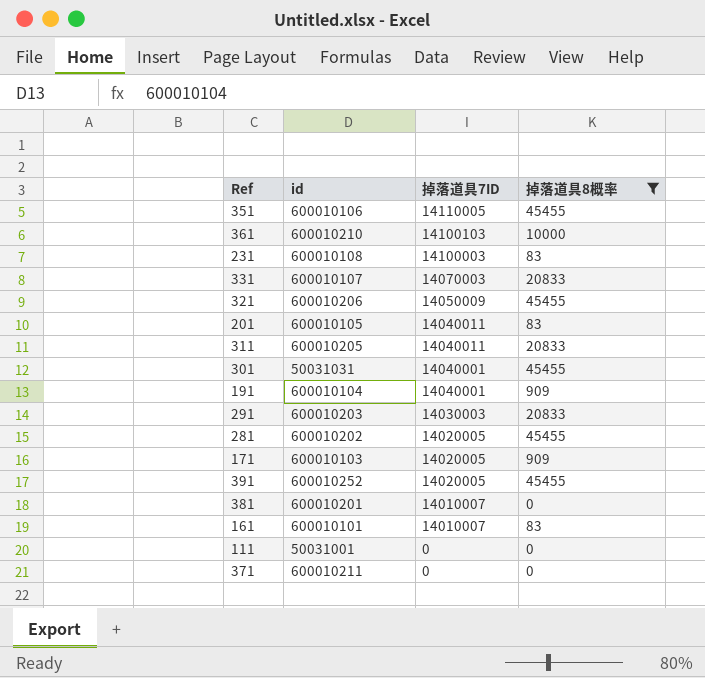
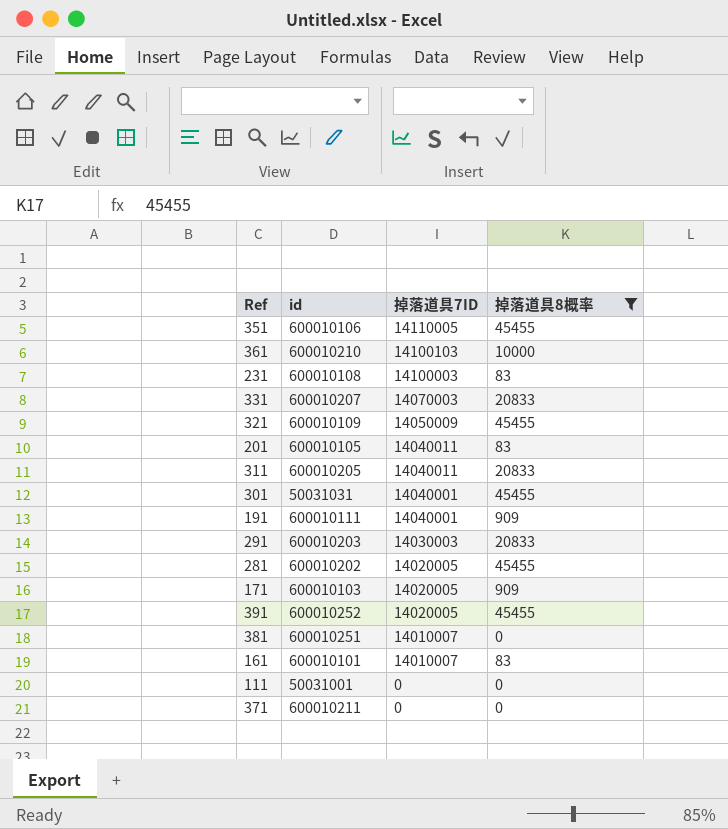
331 | id: 600010107 -> 600010207
321 | id: 600010206 -> 600010109
191 | id: 600010104 -> 600010111
381 | id: 600010201 -> 600010251

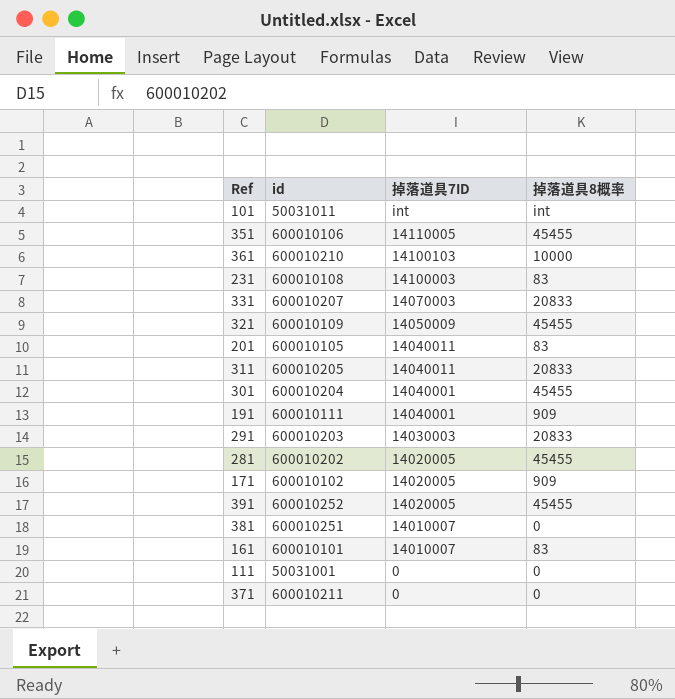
filter: 掉落道具8概率 != int -> none
301 | id: 50031031 -> 600010204
171 | id: 600010103 -> 600010102

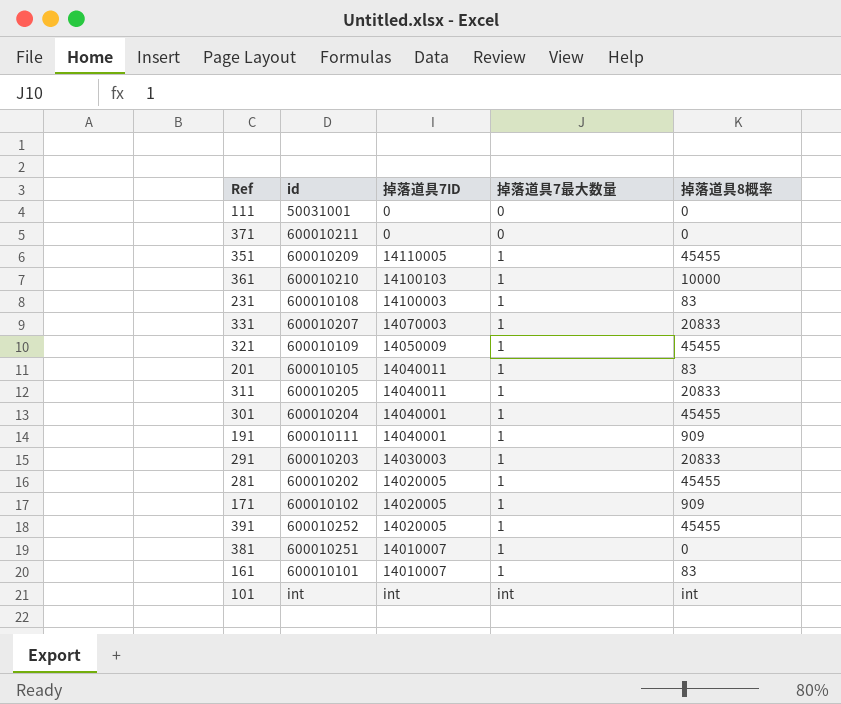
row order: 掉落道具7ID descending -> 掉落道具7最大数量 ascending
column 掉落道具7最大数量 | position: none -> 4
351 | id: 600010106 -> 600010209
101 | id: 50031011 -> int

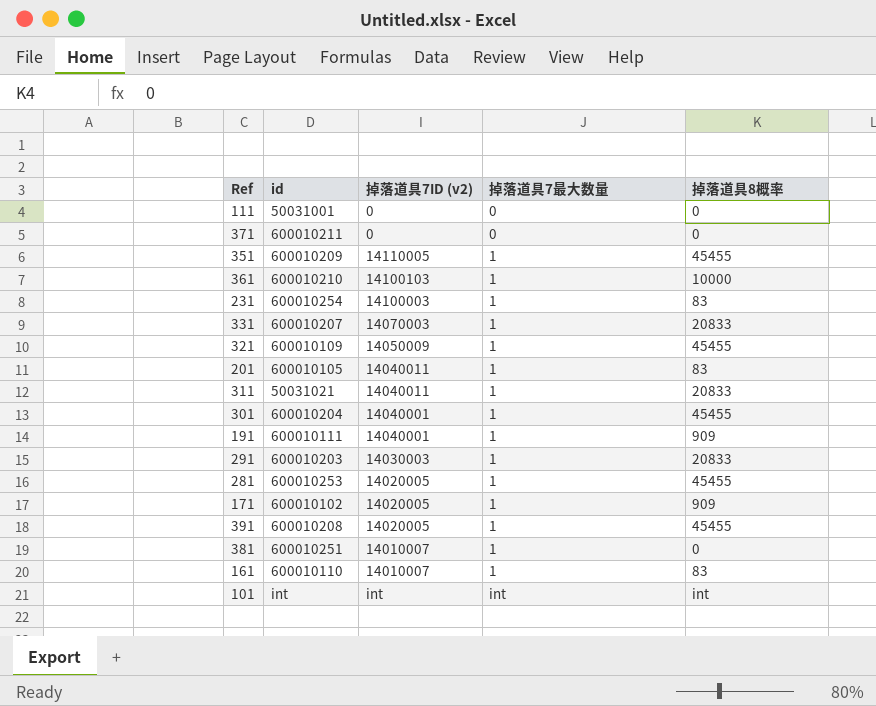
column name: 掉落道具7ID -> 掉落道具7ID (v2)
231 | id: 600010108 -> 600010254
311 | id: 600010205 -> 50031021
281 | id: 600010202 -> 600010253
391 | id: 600010252 -> 600010208
161 | id: 600010101 -> 600010110

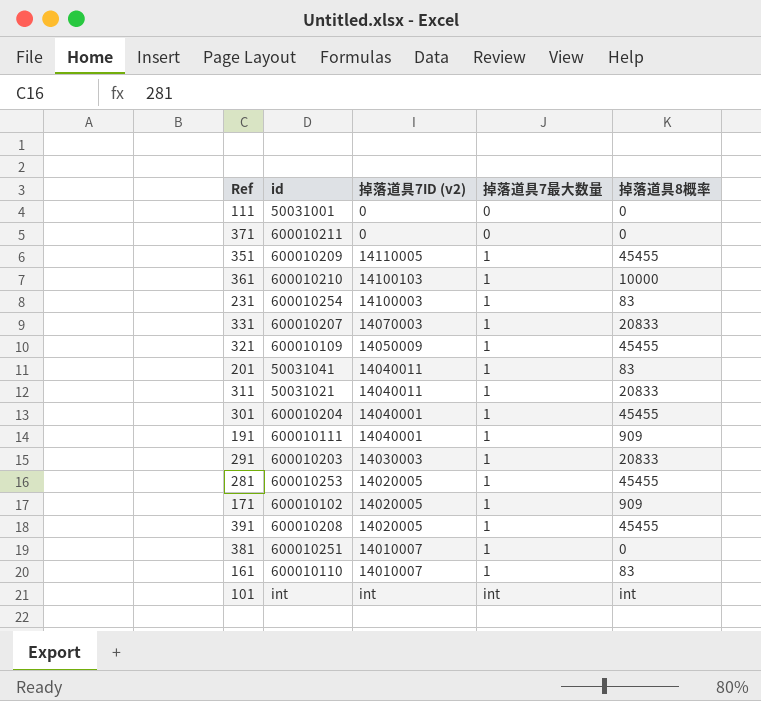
201 | id: 600010105 -> 50031041

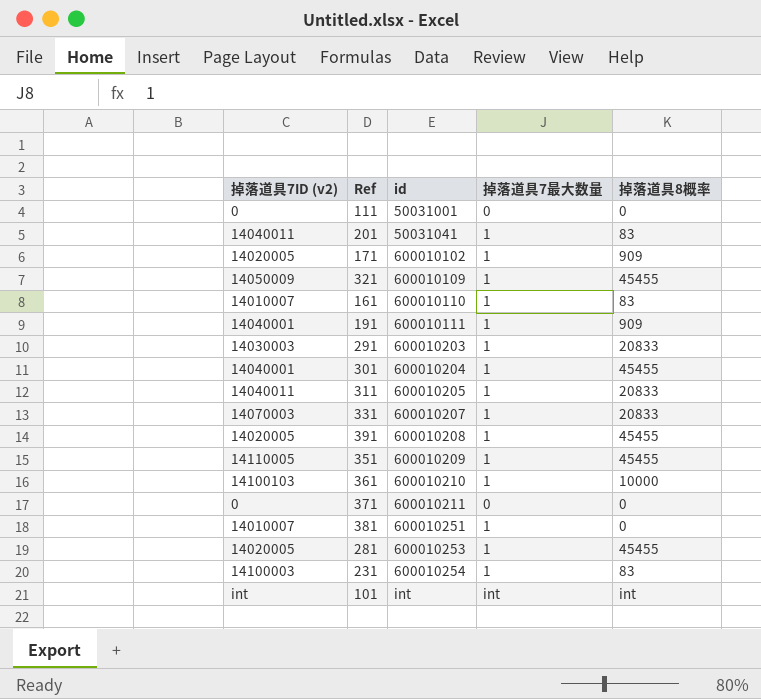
row order: 掉落道具7最大数量 ascending -> id ascending
column 掉落道具7ID (v2) | position: 3 -> 1
311 | id: 50031021 -> 600010205

